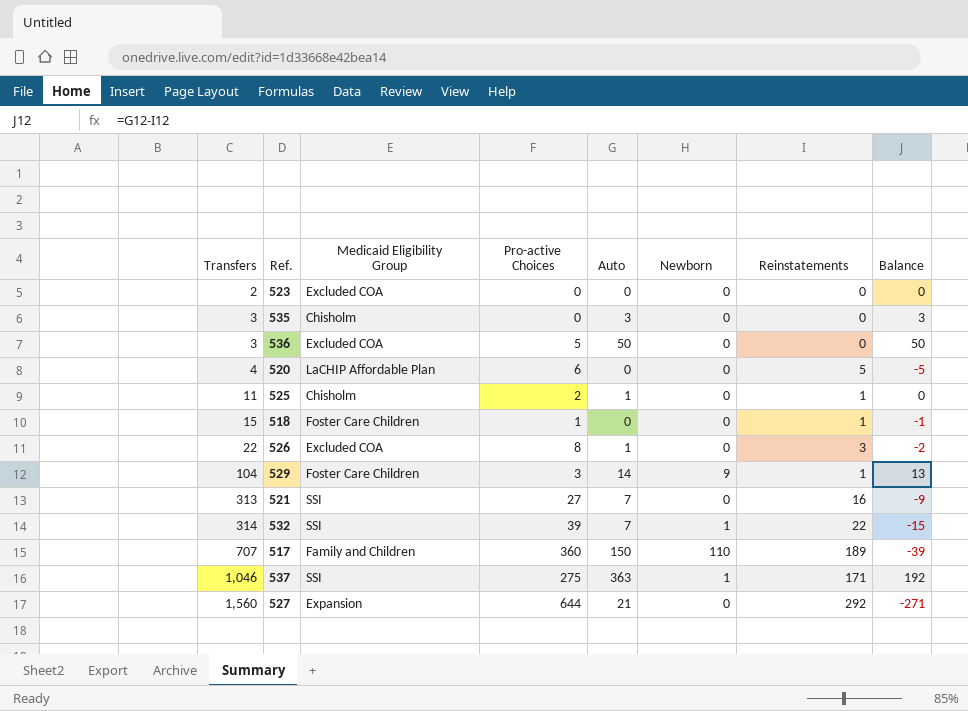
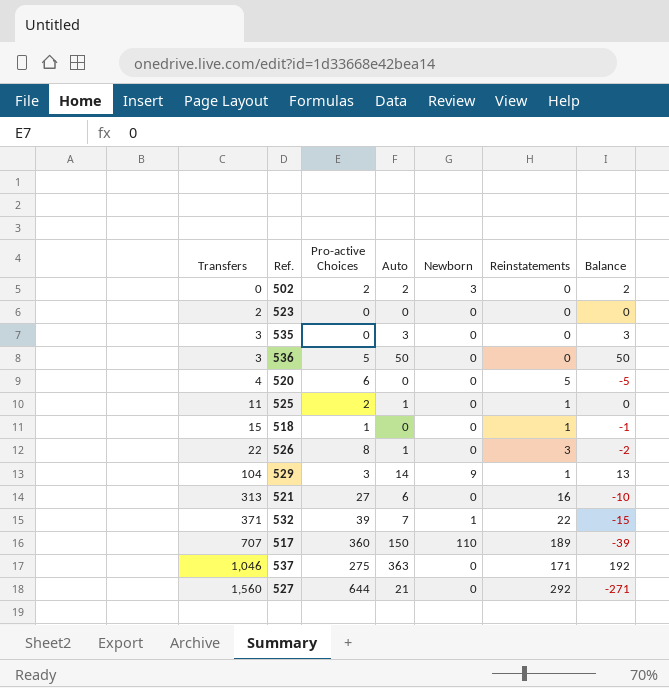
column Medicaid Eligibility Group | position: 3 -> none
row 502: none -> 0 | 2 | 2 | 3 | 0 | 2
521 | Auto: 7 -> 6
521 | Balance: -9 -> -10
532 | Transfers: 314 -> 371
537 | Newborn: 1 -> 0

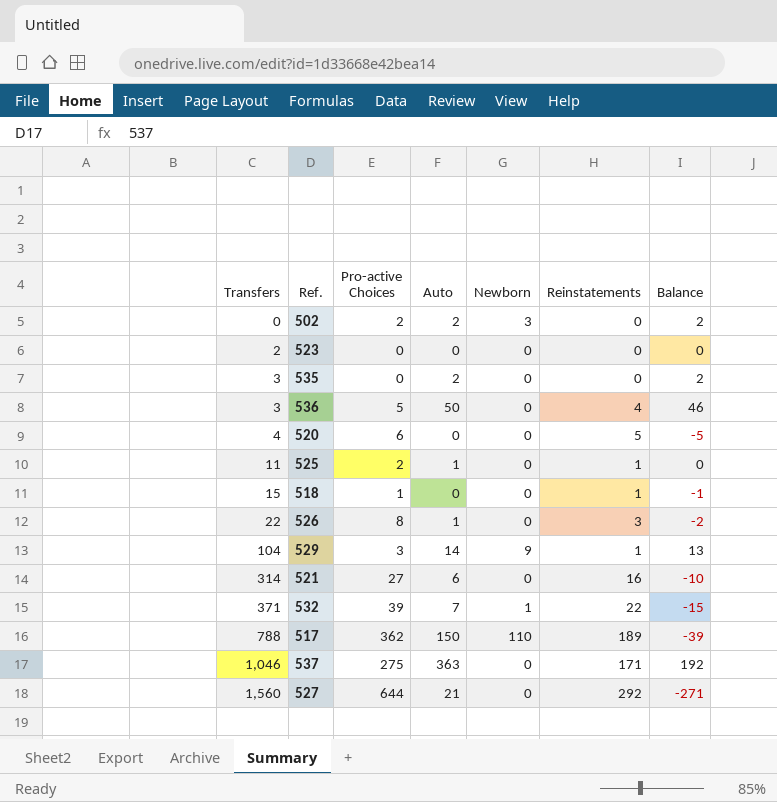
535 | Auto: 3 -> 2
535 | Balance: 3 -> 2
536 | Reinstatements: 0 -> 4
536 | Balance: 50 -> 46
521 | Transfers: 313 -> 314
517 | Transfers: 707 -> 788
517 | Pro-active Choices: 360 -> 362

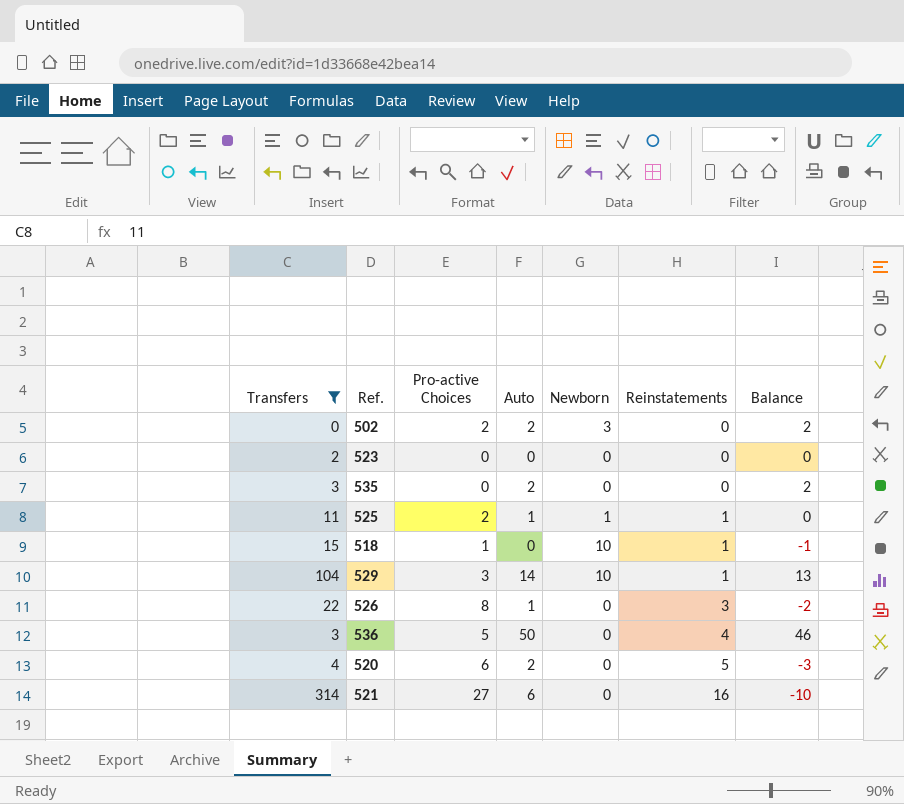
filter: none -> Transfers <= 314
row order: Transfers ascending -> Reinstatements ascending
525 | Newborn: 0 -> 1
518 | Newborn: 0 -> 10
529 | Newborn: 9 -> 10
520 | Auto: 0 -> 2
520 | Balance: -5 -> -3

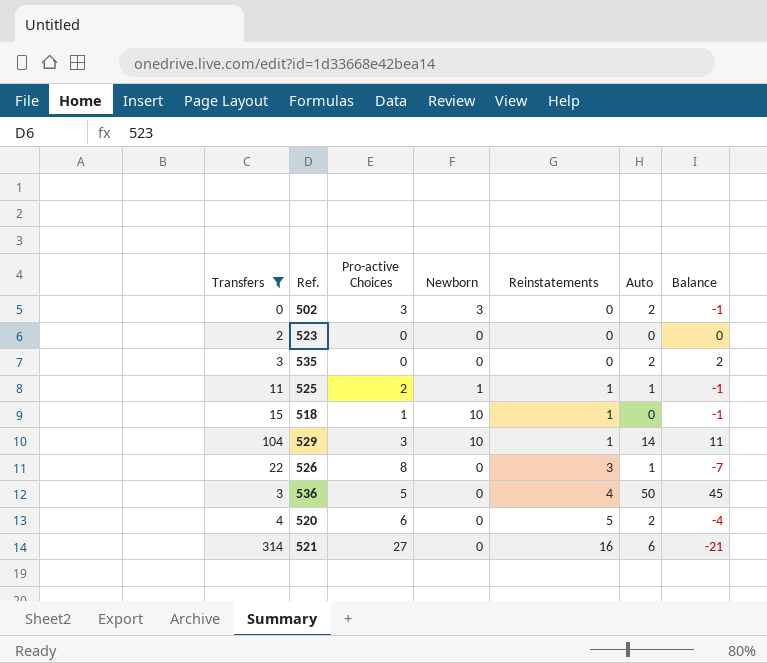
column Auto | position: 4 -> 6
column Balance | formula: [Auto] - [Reinstatements] -> [Auto] - [Pro-active Choices]
502 | Pro-active Choices: 2 -> 3

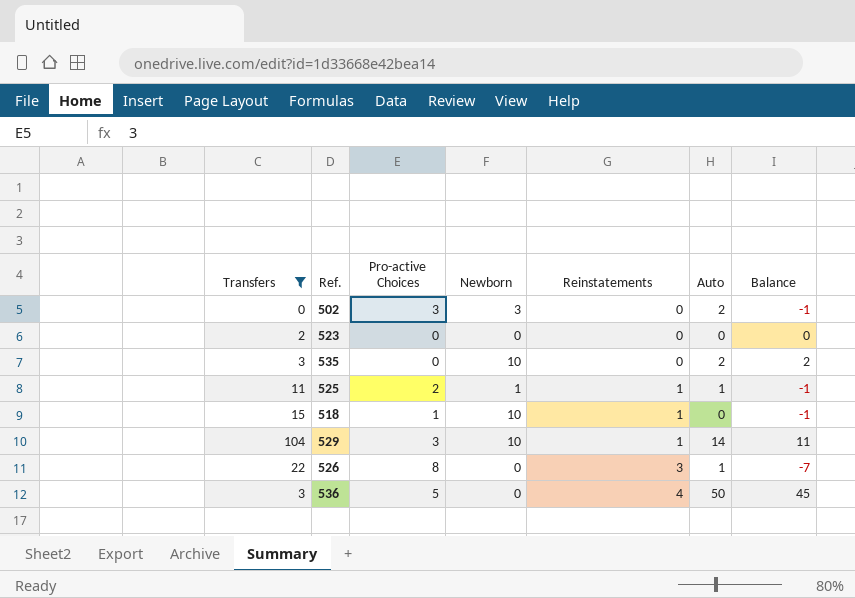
row 520: 4 | 6 | 0 | 5 | 2 | -4 -> none
row 521: 314 | 27 | 0 | 16 | 6 | -21 -> none
535 | Newborn: 0 -> 10

